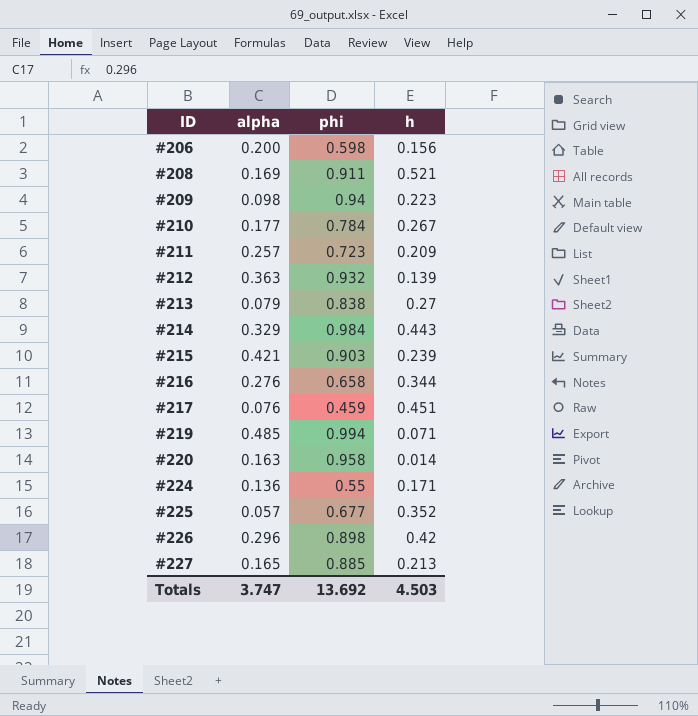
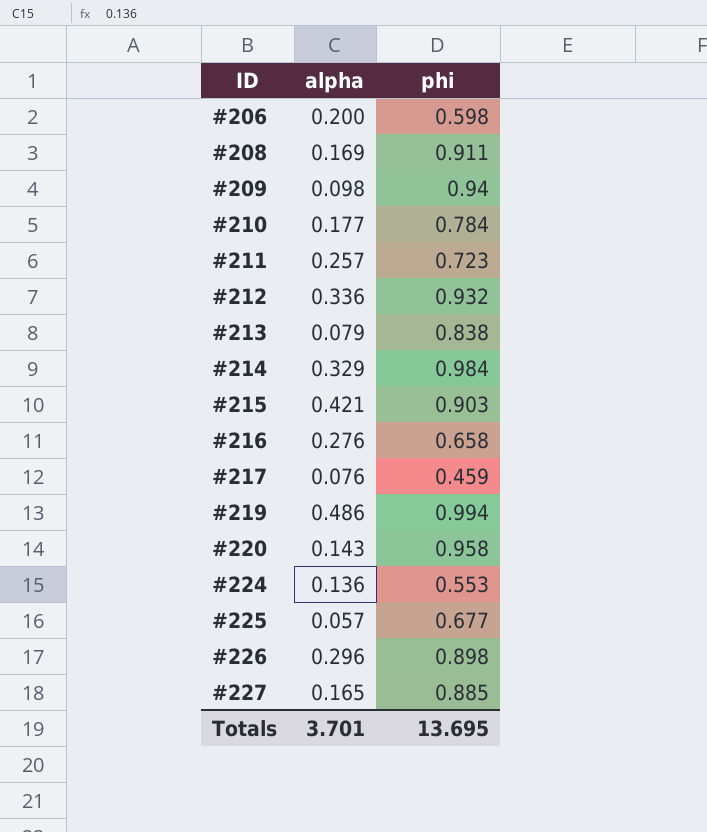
column h | position: 4 -> none
#212 | alpha: 0.363 -> 0.336
#219 | alpha: 0.485 -> 0.486
#220 | alpha: 0.163 -> 0.143
#224 | phi: 0.55 -> 0.553
Totals | alpha: 3.747 -> 3.701
Totals | phi: 13.692 -> 13.695

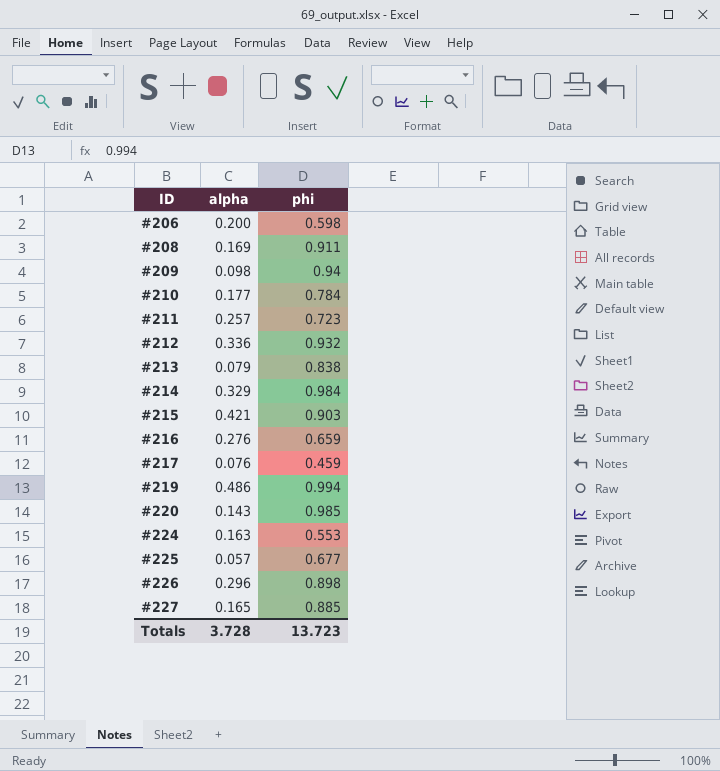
#216 | phi: 0.658 -> 0.659
#220 | phi: 0.958 -> 0.985
#224 | alpha: 0.136 -> 0.163
Totals | alpha: 3.701 -> 3.728
Totals | phi: 13.695 -> 13.723

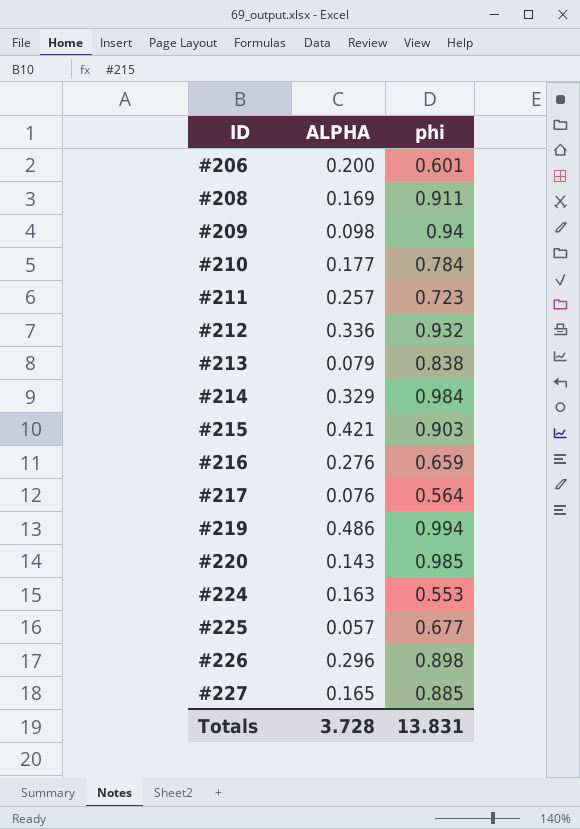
column name: alpha -> ALPHA
#206 | phi: 0.598 -> 0.601
#217 | phi: 0.459 -> 0.564
Totals | phi: 13.723 -> 13.831

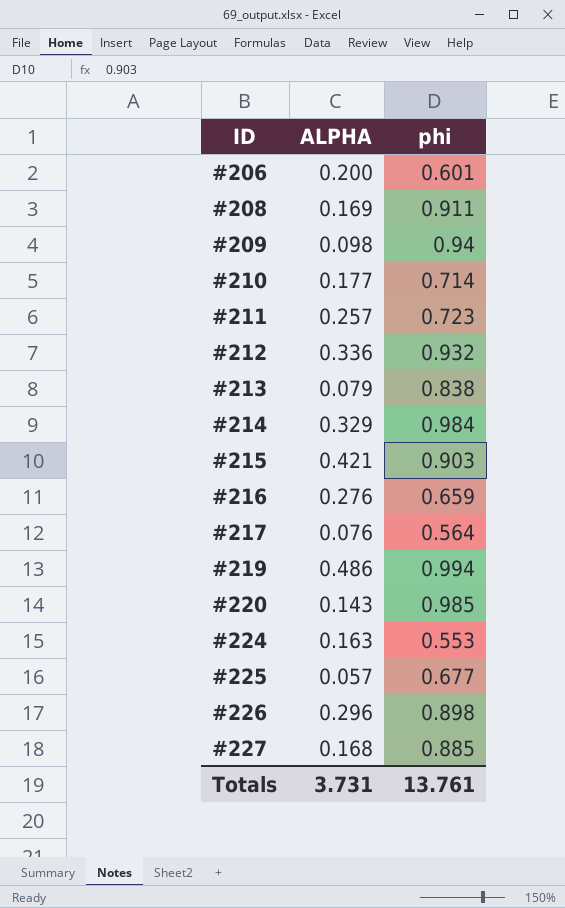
#210 | phi: 0.784 -> 0.714
#227 | ALPHA: 0.165 -> 0.168
Totals | ALPHA: 3.728 -> 3.731
Totals | phi: 13.831 -> 13.761

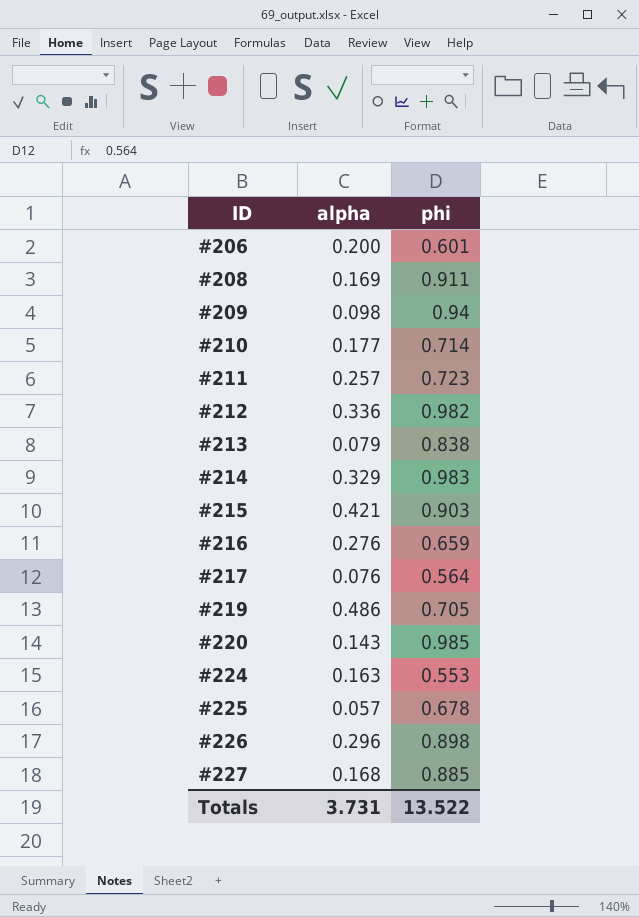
column name: ALPHA -> alpha
#212 | phi: 0.932 -> 0.982
#214 | phi: 0.984 -> 0.983
#219 | phi: 0.994 -> 0.705
#225 | phi: 0.677 -> 0.678
Totals | phi: 13.761 -> 13.522

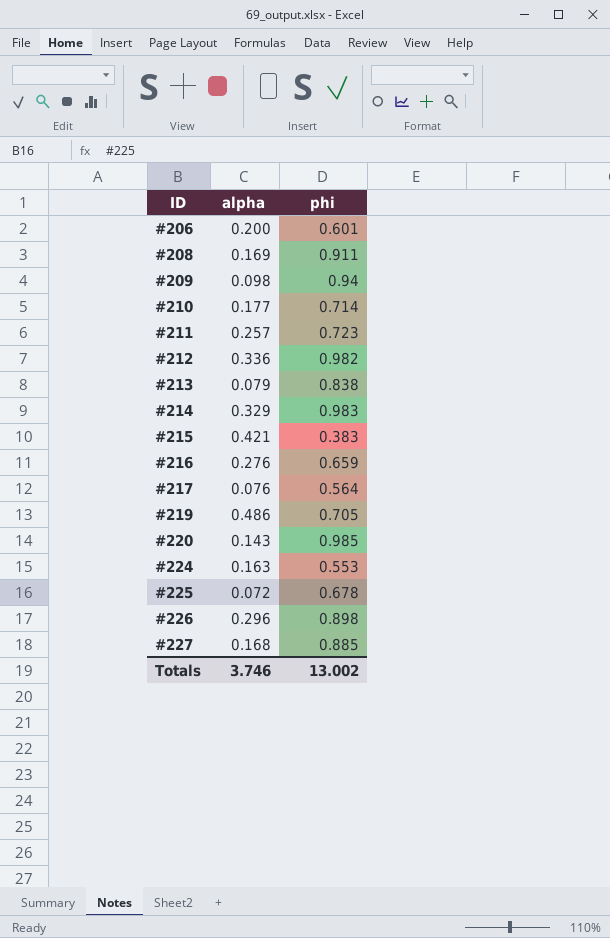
#215 | phi: 0.903 -> 0.383
#225 | alpha: 0.057 -> 0.072
Totals | alpha: 3.731 -> 3.746
Totals | phi: 13.522 -> 13.002

